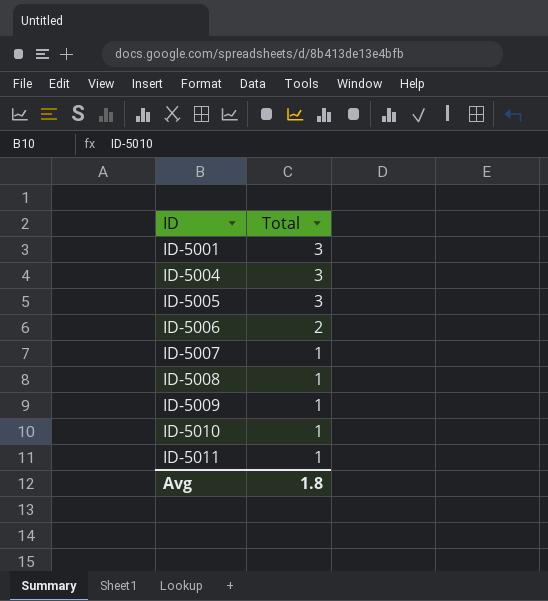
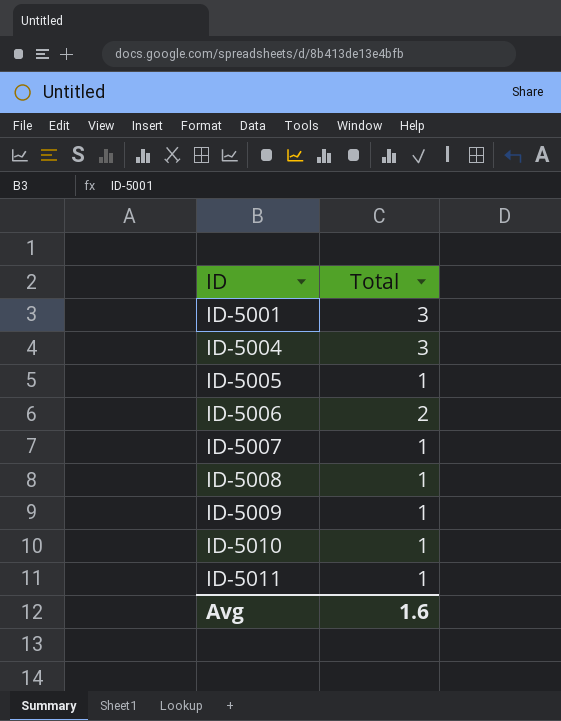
ID-5005 | Total: 3 -> 1
Avg | Total: 1.8 -> 1.6

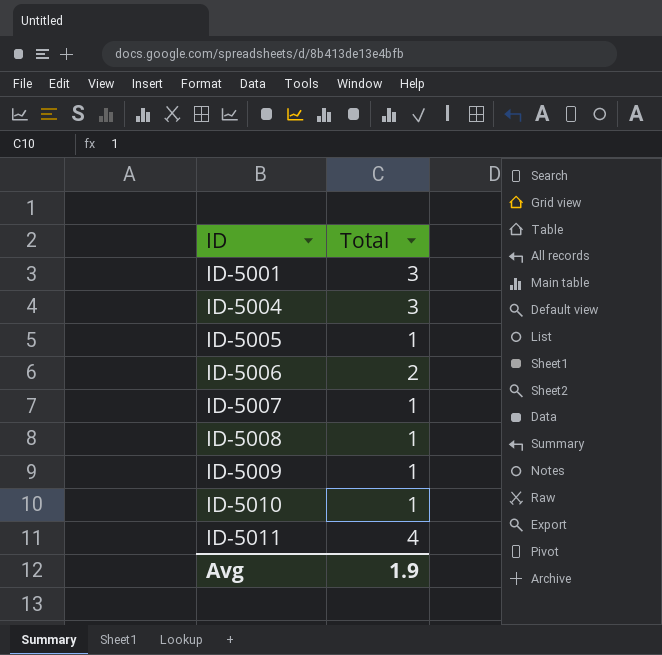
ID-5011 | Total: 1 -> 4
Avg | Total: 1.6 -> 1.9

